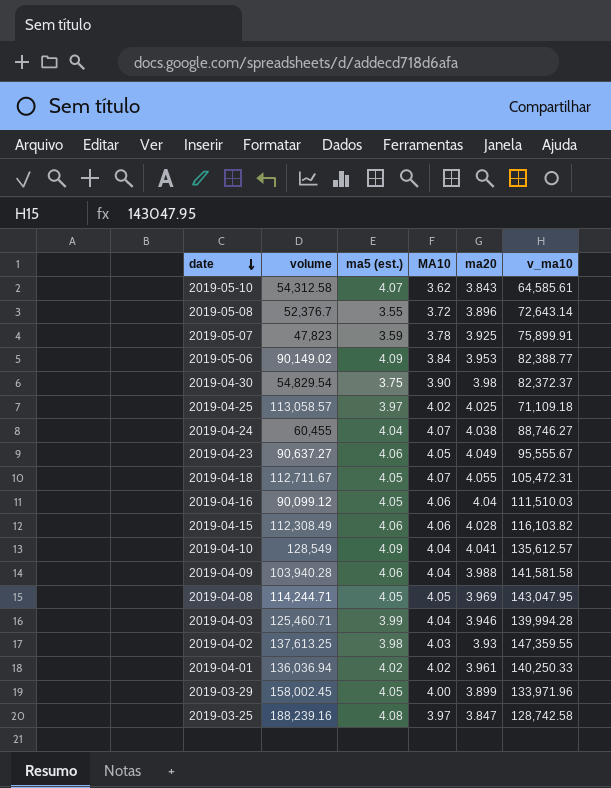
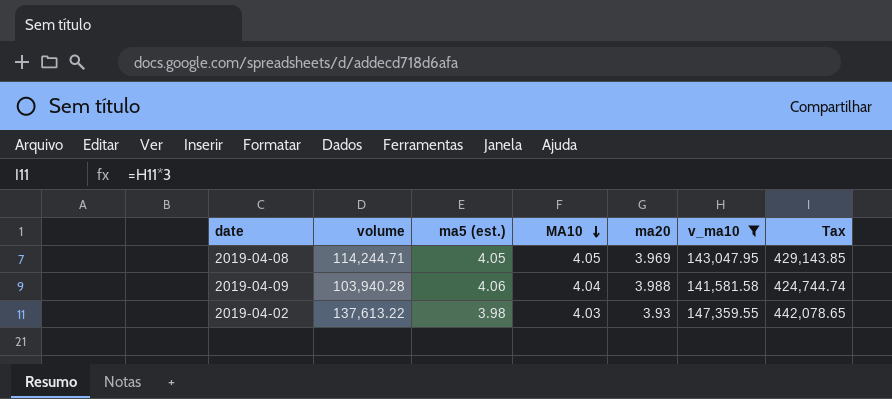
filter: none -> v_ma10 >= 141,581.58
row order: date descending -> MA10 descending
column Tax | formula: none -> [v_ma10] * 3
2019-04-02 | volume: 137,613.25 -> 137,613.22

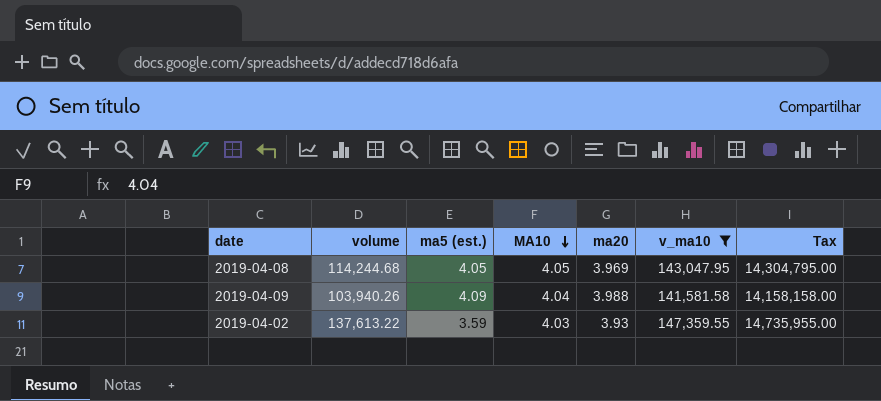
column Tax | formula: [v_ma10] * 3 -> [v_ma10] * 100
2019-04-08 | volume: 114,244.71 -> 114,244.68
2019-04-09 | volume: 103,940.28 -> 103,940.26
2019-04-09 | ma5 (est.): 4.06 -> 4.09
2019-04-02 | ma5 (est.): 3.98 -> 3.59

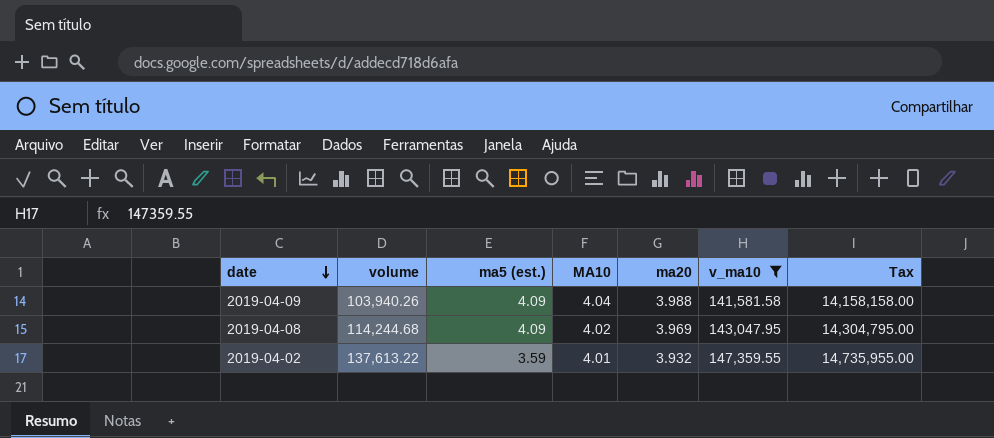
row order: MA10 descending -> date descending
2019-04-08 | ma5 (est.): 4.05 -> 4.09
2019-04-08 | MA10: 4.05 -> 4.02
2019-04-02 | MA10: 4.03 -> 4.01
2019-04-02 | ma20: 3.93 -> 3.932

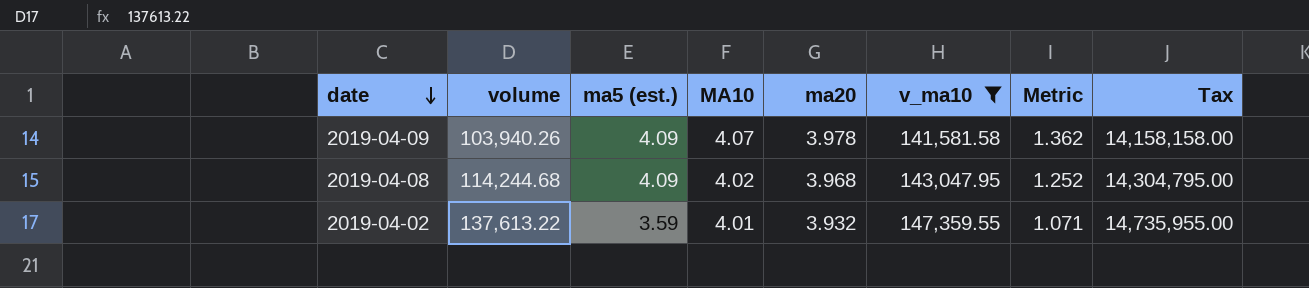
column Metric | formula: none -> [v_ma10] / [volume]
2019-04-09 | MA10: 4.04 -> 4.07
2019-04-09 | ma20: 3.988 -> 3.978
2019-04-08 | ma20: 3.969 -> 3.968

